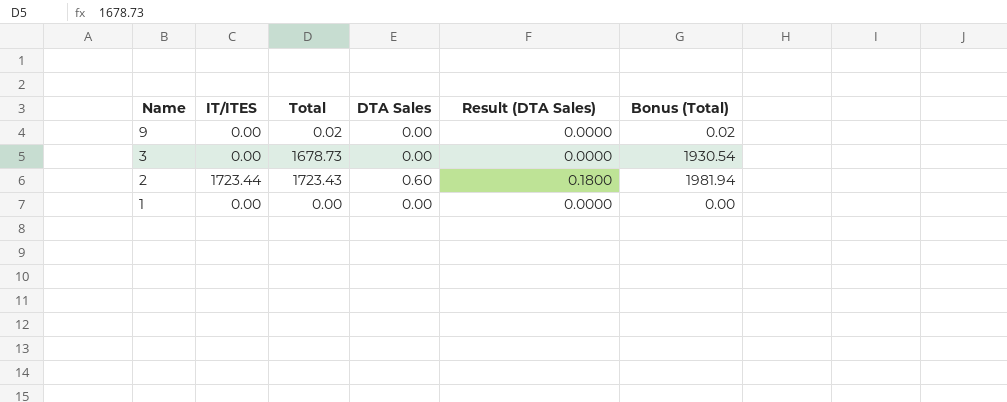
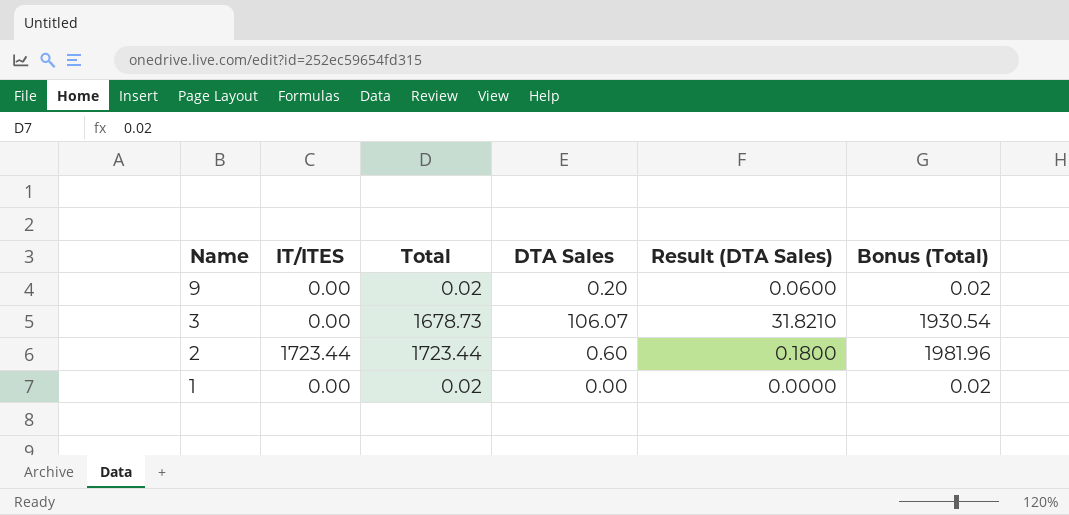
9 | DTA Sales: 0.00 -> 0.20
9 | Result (DTA Sales): 0.0000 -> 0.0600
3 | DTA Sales: 0.00 -> 106.07
3 | Result (DTA Sales): 0.0000 -> 31.8210
2 | Total: 1723.43 -> 1723.44
2 | Bonus (Total): 1981.94 -> 1981.96
1 | Total: 0.00 -> 0.02
1 | Bonus (Total): 0.00 -> 0.02

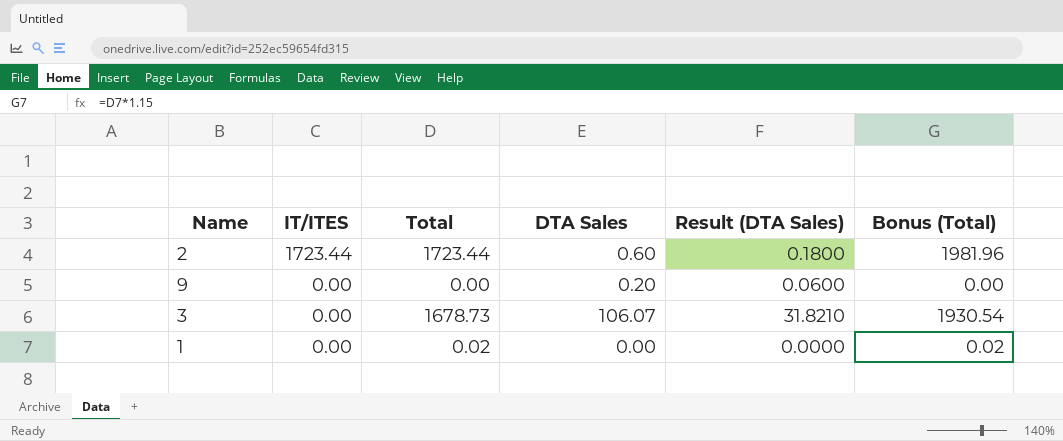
row order: Name descending -> IT/ITES descending
9 | Total: 0.02 -> 0.00
9 | Bonus (Total): 0.02 -> 0.00

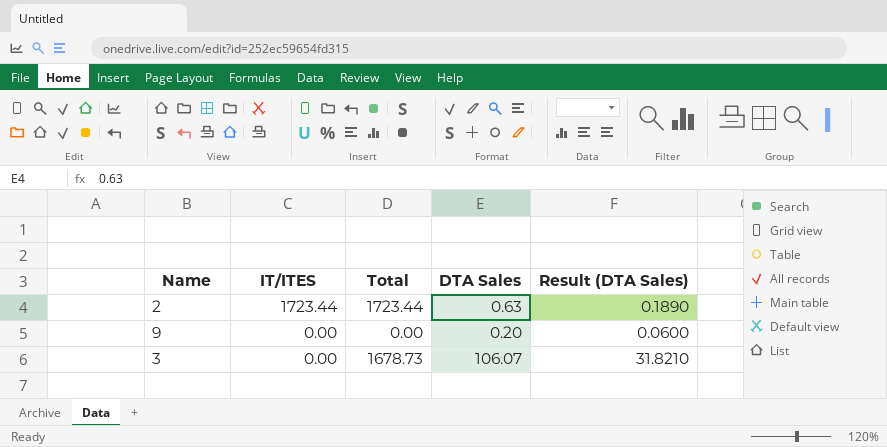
column Bonus (Total) | formula: [Total] * 1.15 -> none
row 1: 0.00 | 0.02 | 0.00 | 0.0000 | 0.02 -> none
2 | DTA Sales: 0.60 -> 0.63
2 | Result (DTA Sales): 0.1800 -> 0.1890

